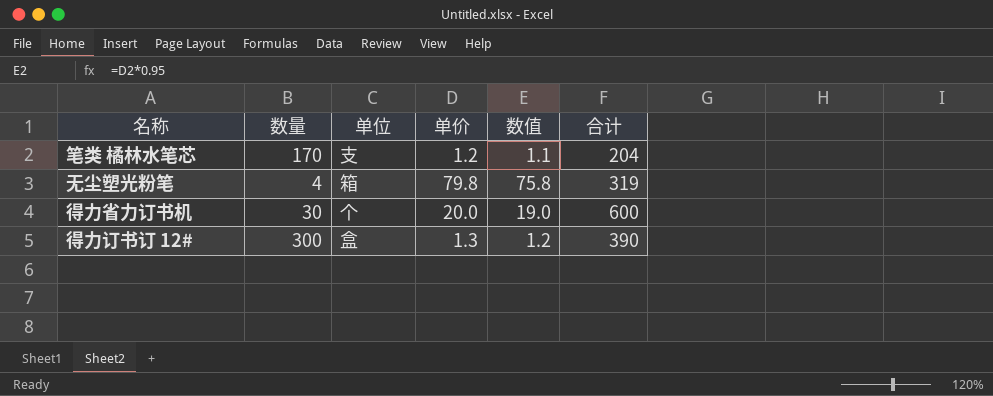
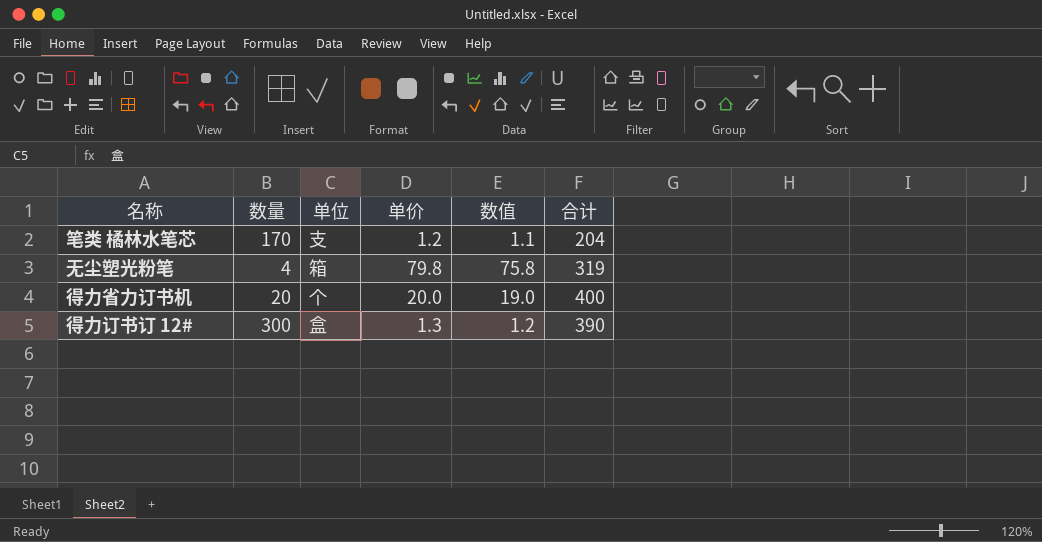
得力省力订书机 | 数量: 30 -> 20
得力省力订书机 | 合计: 600 -> 400

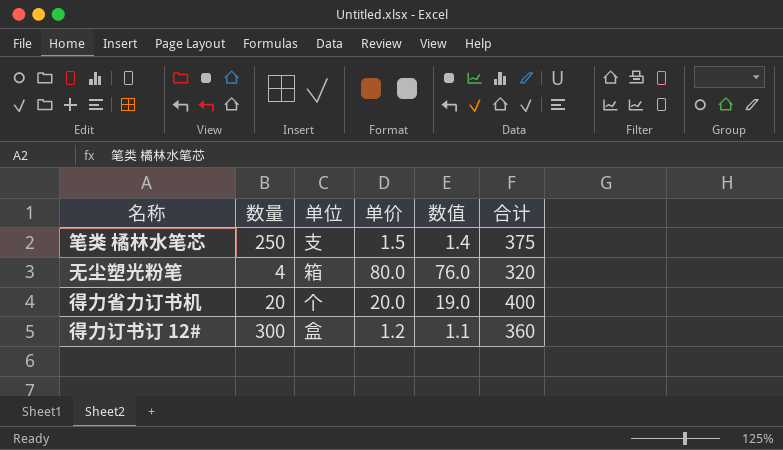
笔类 橘林水笔芯 | 数量: 170 -> 250
笔类 橘林水笔芯 | 单价: 1.2 -> 1.5
笔类 橘林水笔芯 | 数值: 1.1 -> 1.4
笔类 橘林水笔芯 | 合计: 204 -> 375
无尘塑光粉笔 | 单价: 79.8 -> 80.0
无尘塑光粉笔 | 数值: 75.8 -> 76.0
无尘塑光粉笔 | 合计: 319 -> 320
得力订书订 12# | 单价: 1.3 -> 1.2
得力订书订 12# | 数值: 1.2 -> 1.1
得力订书订 12# | 合计: 390 -> 360

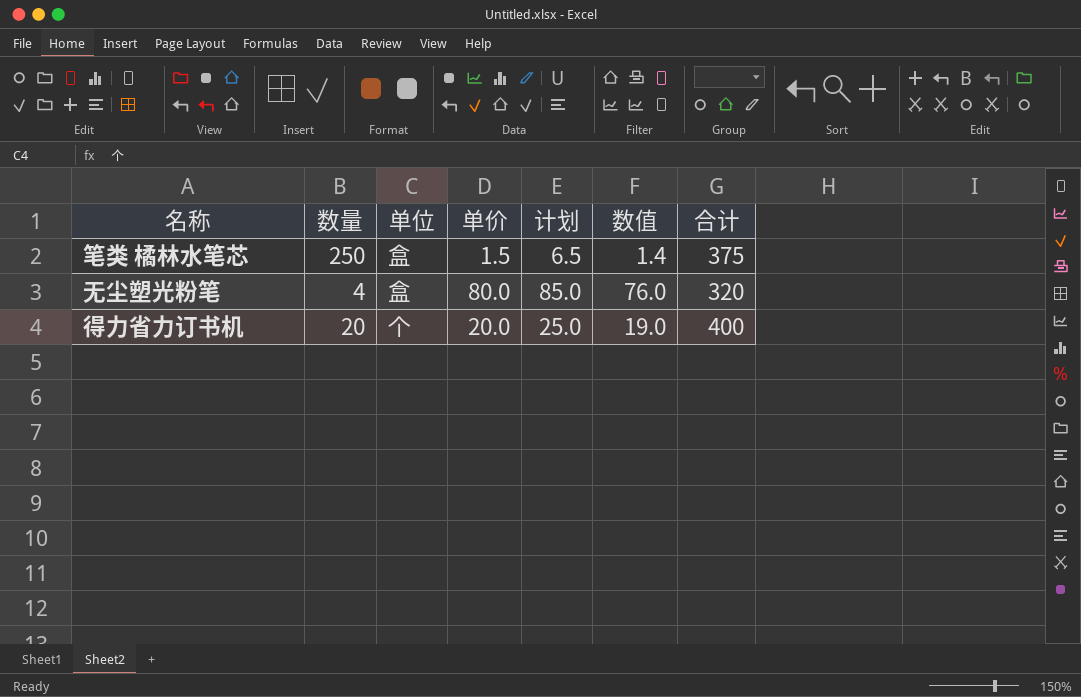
column 计划 | formula: none -> [单价] + 5
row 得力订书订 12#: 300 | 盒 | 1.2 | 1.1 | 360 -> none
笔类 橘林水笔芯 | 单位: 支 -> 盒
无尘塑光粉笔 | 单位: 箱 -> 盒

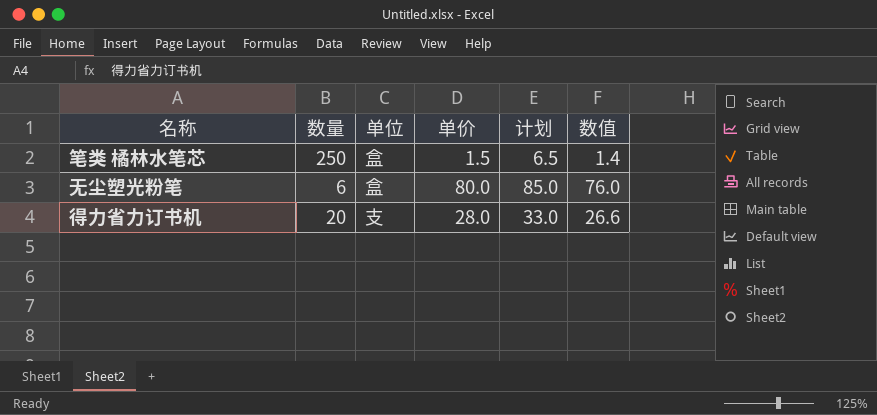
column 合计 | formula: [数量] * [单价] -> none
无尘塑光粉笔 | 数量: 4 -> 6
得力省力订书机 | 单位: 个 -> 支
得力省力订书机 | 单价: 20.0 -> 28.0
得力省力订书机 | 计划: 25.0 -> 33.0
得力省力订书机 | 数值: 19.0 -> 26.6

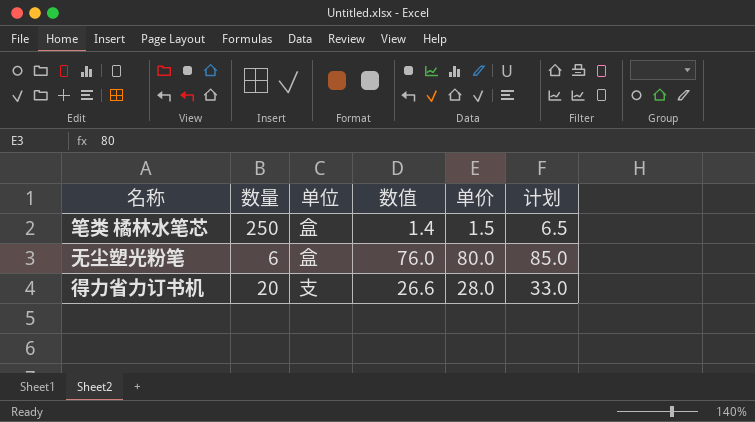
column 数值 | position: 6 -> 4

